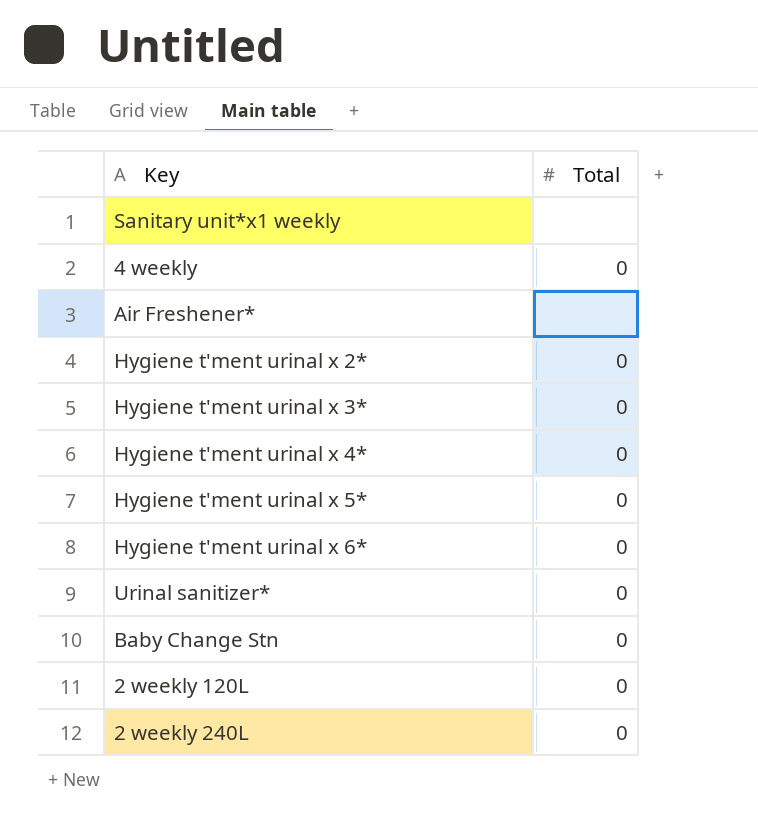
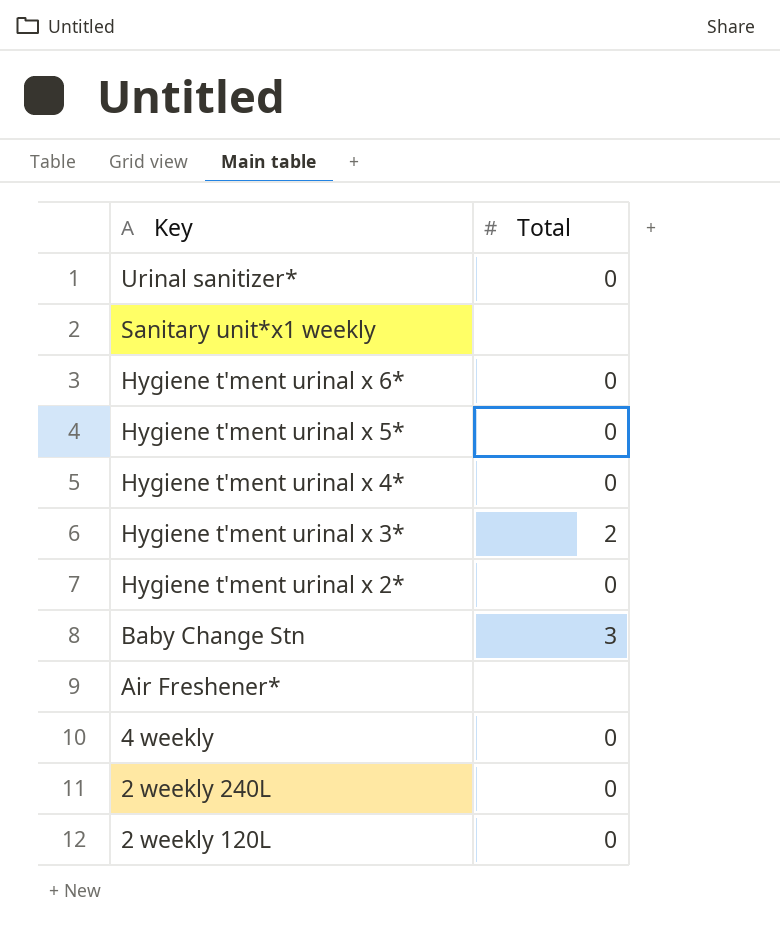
row order: none -> Key descending
Hygiene t'ment urinal x 3* | Total: 0 -> 2
Baby Change Stn | Total: 0 -> 3

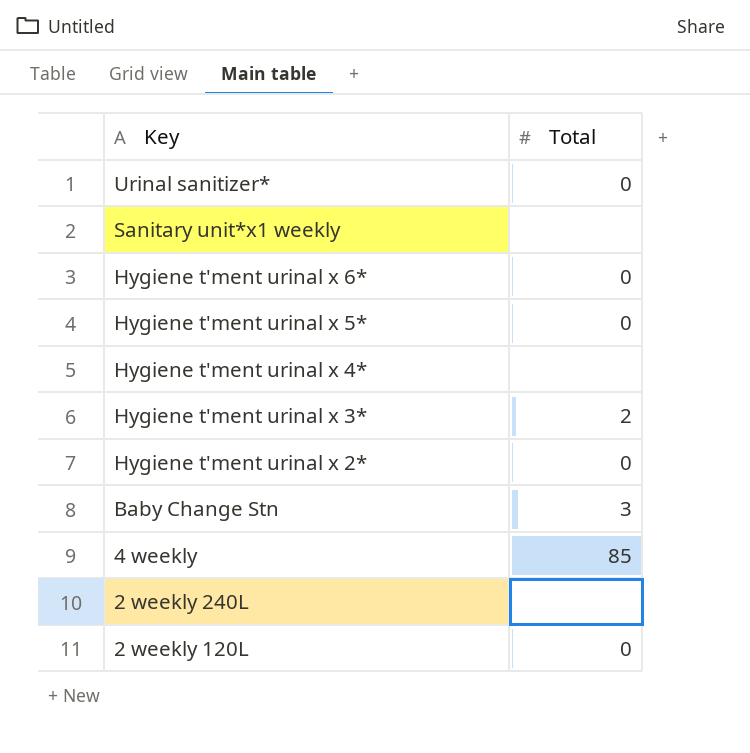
row Air Freshener*: none -> none
Hygiene t'ment urinal x 4* | Total: 0 -> none
4 weekly | Total: 0 -> 85
2 weekly 240L | Total: 0 -> none

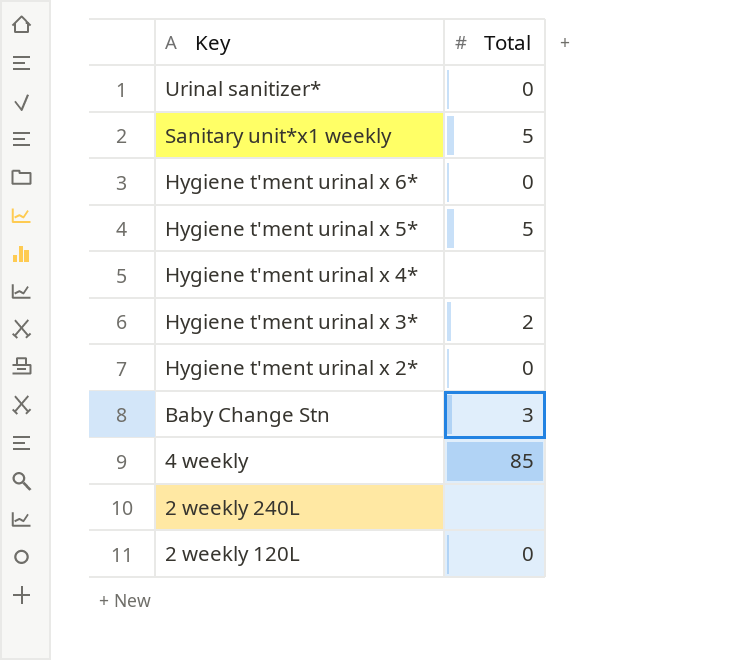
Sanitary unit*x1 weekly | Total: none -> 5
Hygiene t'ment urinal x 5* | Total: 0 -> 5

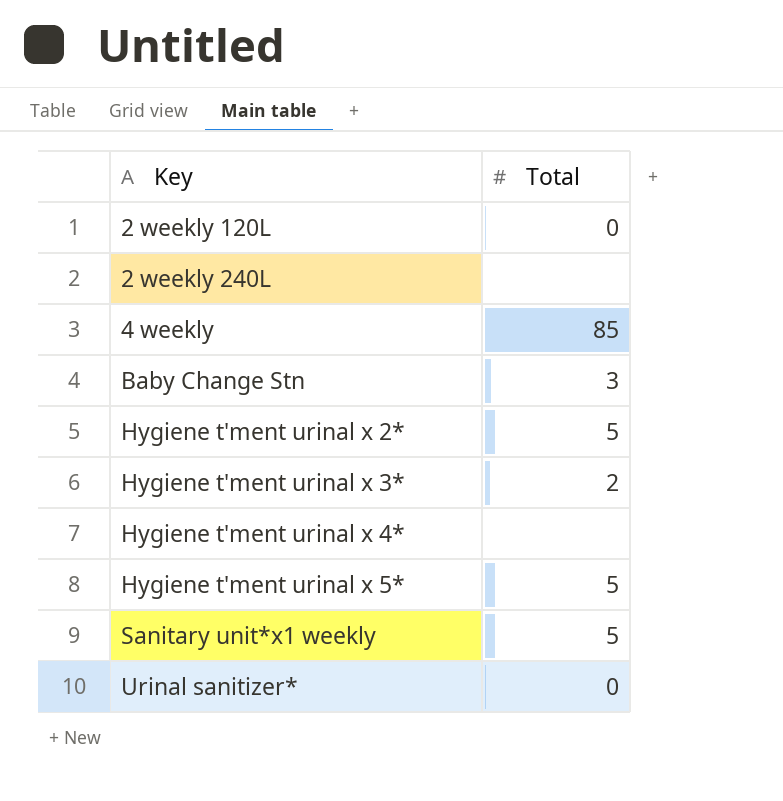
row order: Key descending -> Key ascending
row Hygiene t'ment urinal x 6*: 0 -> none
Hygiene t'ment urinal x 2* | Total: 0 -> 5

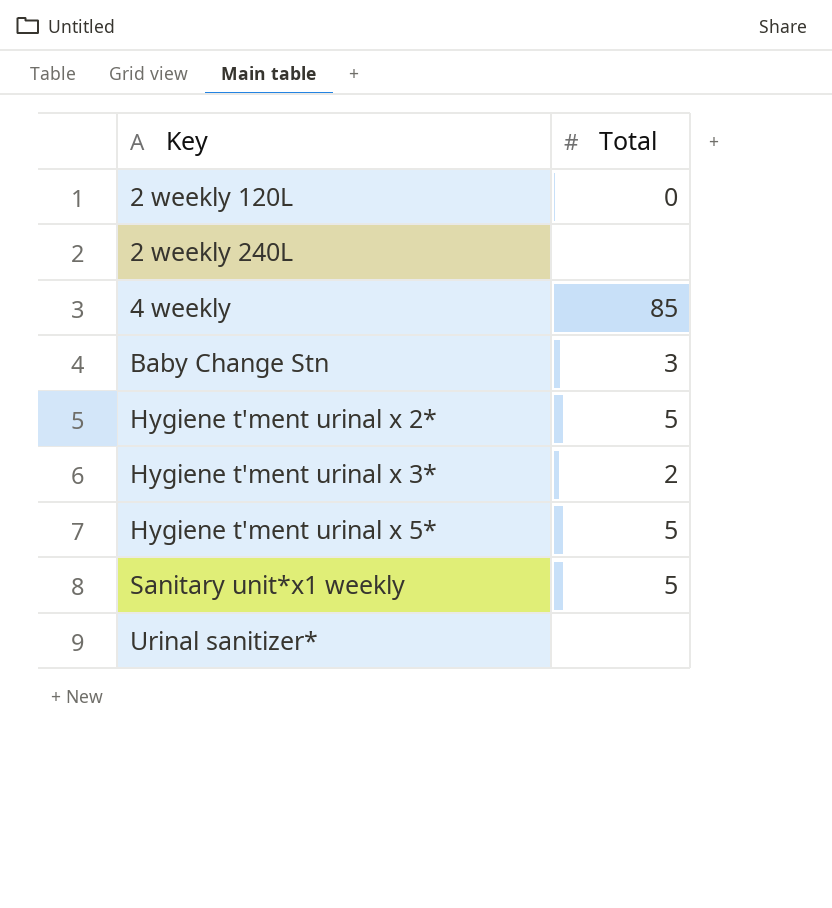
row Hygiene t'ment urinal x 4*: none -> none
Urinal sanitizer* | Total: 0 -> none

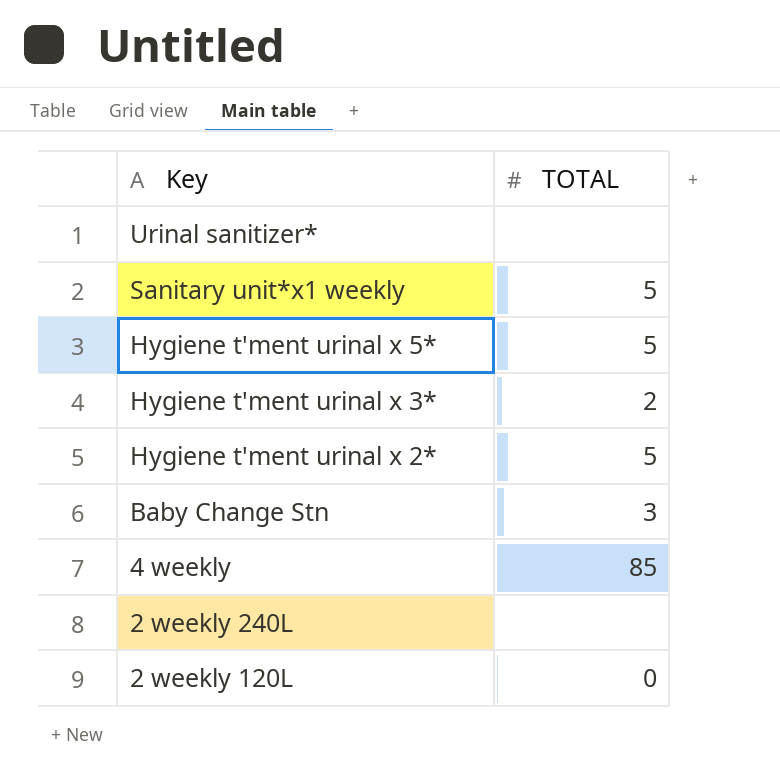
row order: Key ascending -> Key descending
column name: Total -> TOTAL

